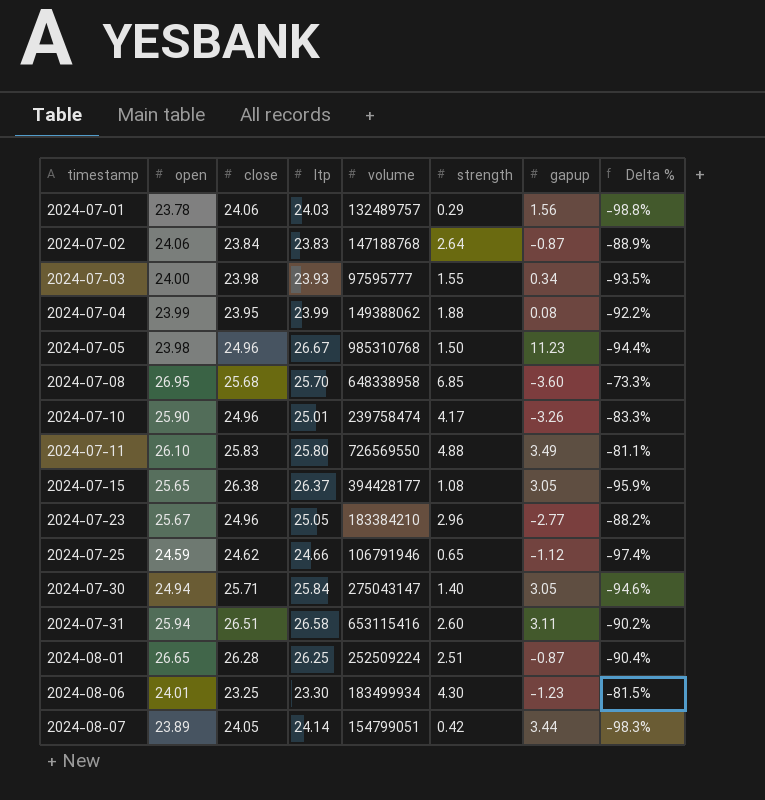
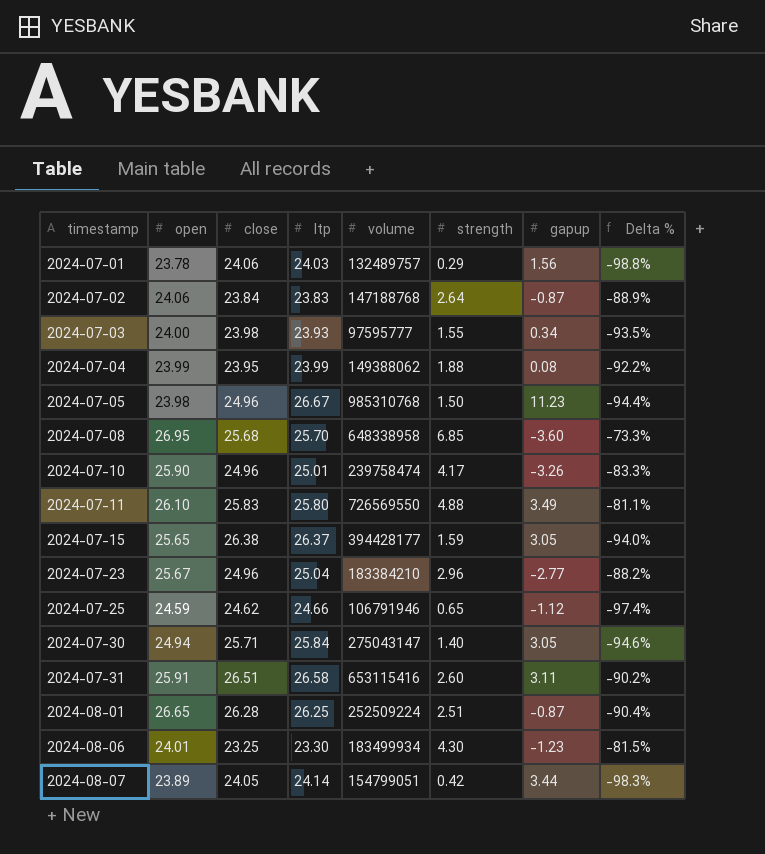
2024-07-15 | strength: 1.08 -> 1.59
2024-07-15 | Delta %: -95.9% -> -94.0%
2024-07-23 | ltp: 25.05 -> 25.04
2024-07-31 | open: 25.94 -> 25.91

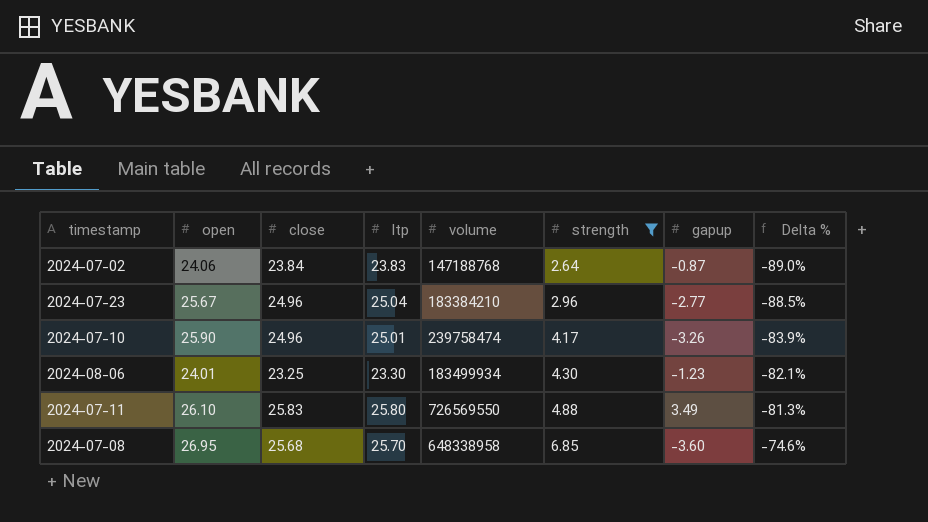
filter: none -> strength >= 2.64
row order: timestamp ascending -> strength ascending
column Delta % | formula: ([strength] - [ltp]) / [ltp] -> ([strength] - [open]) / [open]

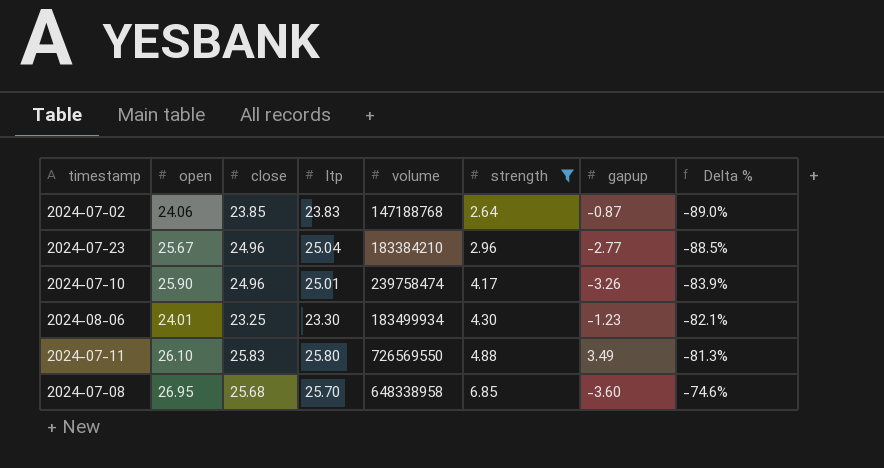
2024-07-02 | close: 23.84 -> 23.85

